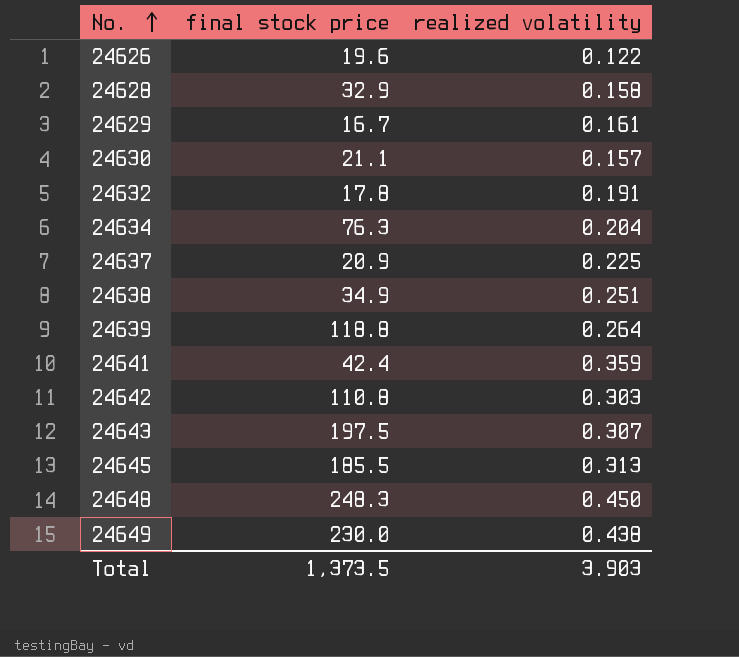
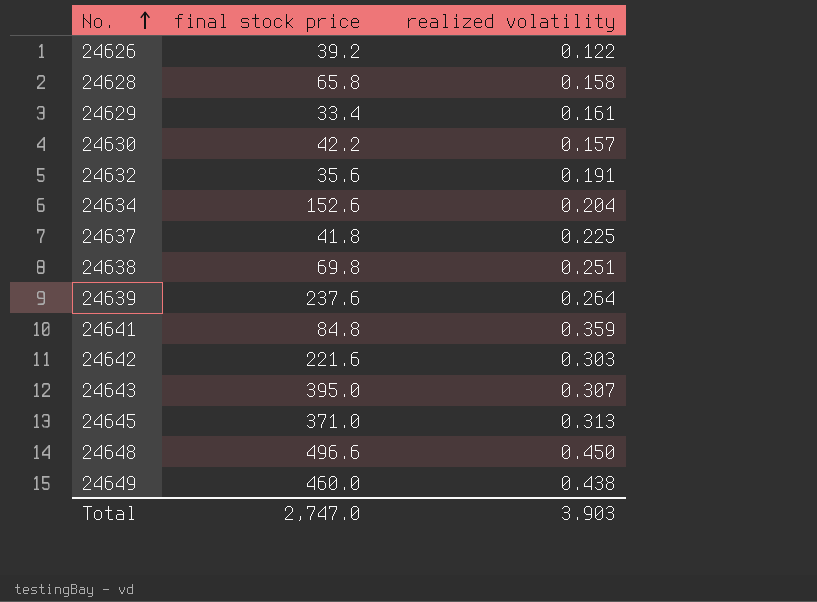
24626 | final stock price: 19.6 -> 39.2
24628 | final stock price: 32.9 -> 65.8
24629 | final stock price: 16.7 -> 33.4
24630 | final stock price: 21.1 -> 42.2
24632 | final stock price: 17.8 -> 35.6
24634 | final stock price: 76.3 -> 152.6
24637 | final stock price: 20.9 -> 41.8
24638 | final stock price: 34.9 -> 69.8
24639 | final stock price: 118.8 -> 237.6
24641 | final stock price: 42.4 -> 84.8
24642 | final stock price: 110.8 -> 221.6
24643 | final stock price: 197.5 -> 395.0
24645 | final stock price: 185.5 -> 371.0
24648 | final stock price: 248.3 -> 496.6
24649 | final stock price: 230.0 -> 460.0
Total | final stock price: 1,373.5 -> 2,747.0

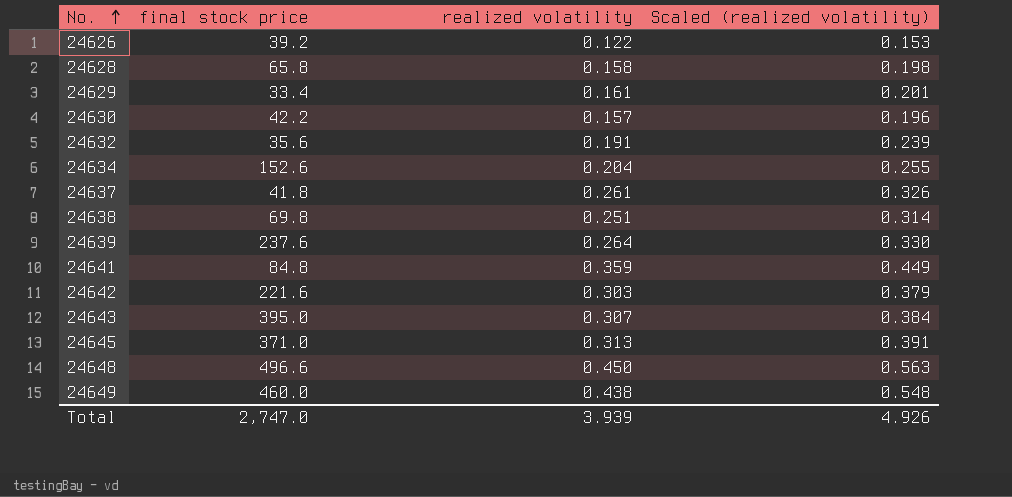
column Scaled (realized volatility) | formula: none -> [realized volatility] * 1.25
24637 | realized volatility: 0.225 -> 0.261
Total | realized volatility: 3.903 -> 3.939

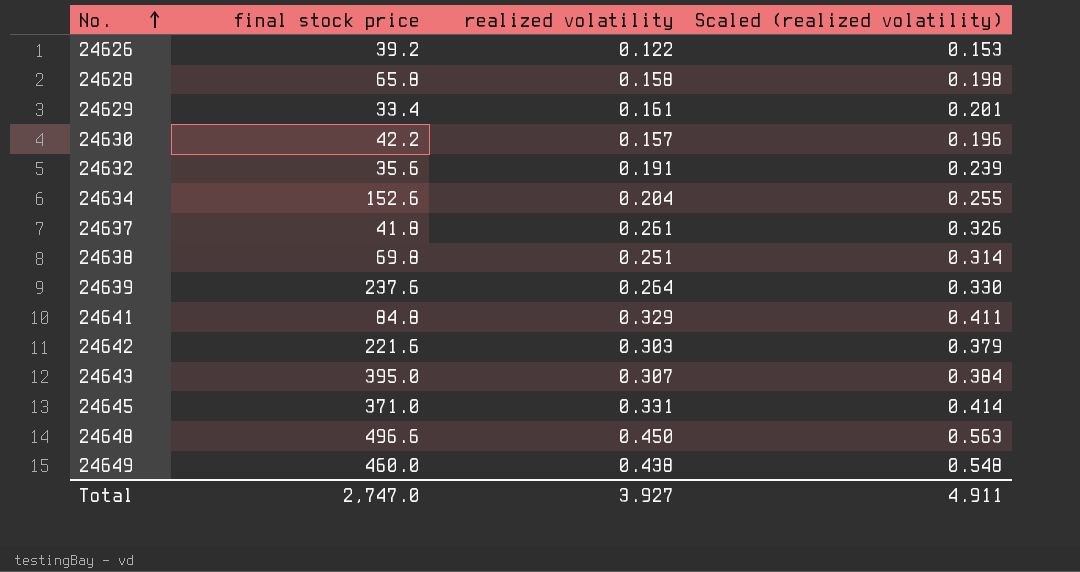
24641 | realized volatility: 0.359 -> 0.329
24641 | Scaled (realized volatility): 0.449 -> 0.411
24645 | realized volatility: 0.313 -> 0.331
24645 | Scaled (realized volatility): 0.391 -> 0.414
Total | realized volatility: 3.939 -> 3.927
Total | Scaled (realized volatility): 4.926 -> 4.911

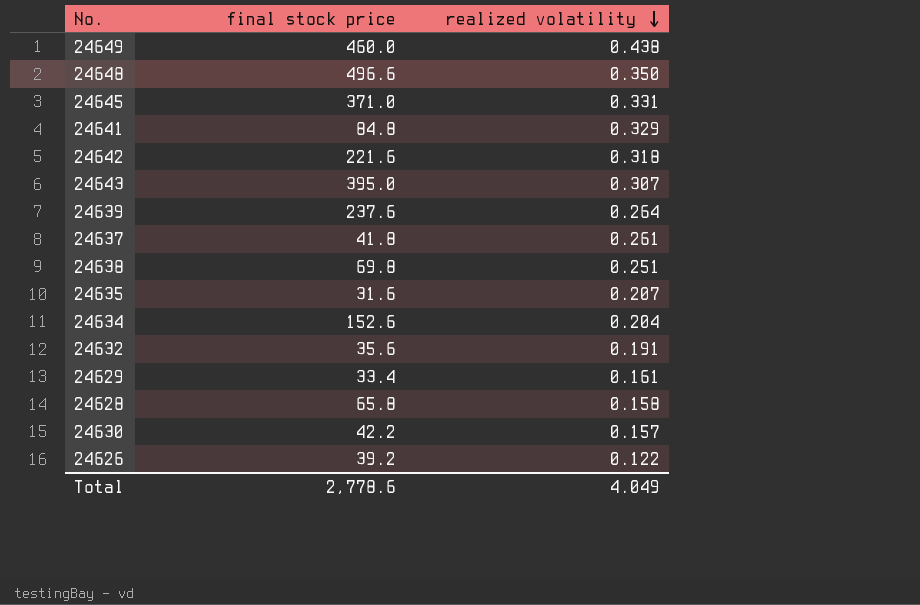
row order: No. ascending -> realized volatility descending
column Scaled (realized volatility) | formula: [realized volatility] * 1.25 -> none
24648 | realized volatility: 0.450 -> 0.350
24642 | realized volatility: 0.303 -> 0.318
row 24635: none -> 31.6 | 0.207
Total | final stock price: 2,747.0 -> 2,778.6
Total | realized volatility: 3.927 -> 4.049

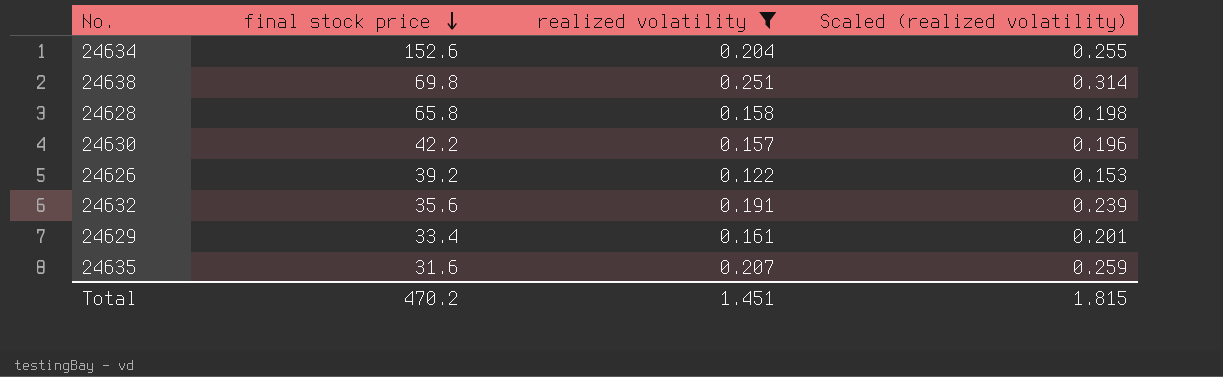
filter: none -> realized volatility <= 0.251
row order: realized volatility descending -> final stock price descending
column Scaled (realized volatility) | formula: none -> [realized volatility] * 1.25
Total | final stock price: 2,778.6 -> 470.2
Total | realized volatility: 4.049 -> 1.451

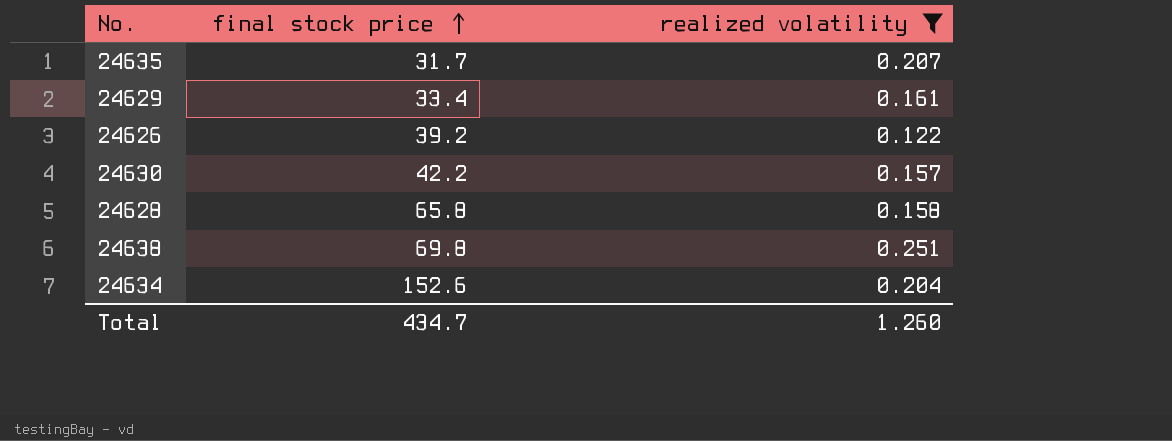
row order: final stock price descending -> final stock price ascending
column Scaled (realized volatility) | formula: [realized volatility] * 1.25 -> none
row 24632: 35.6 | 0.191 | 0.239 -> none
24635 | final stock price: 31.6 -> 31.7
Total | final stock price: 470.2 -> 434.7
Total | realized volatility: 1.451 -> 1.260

